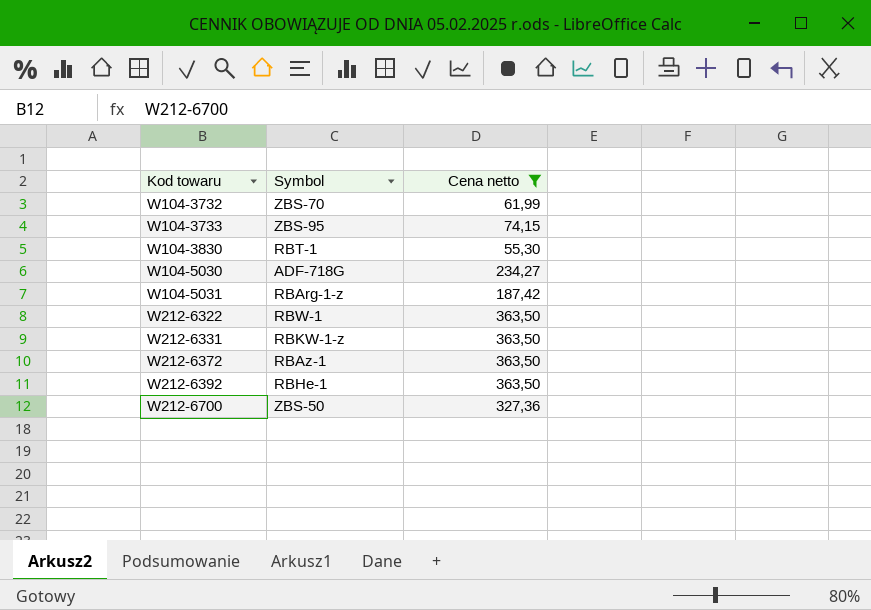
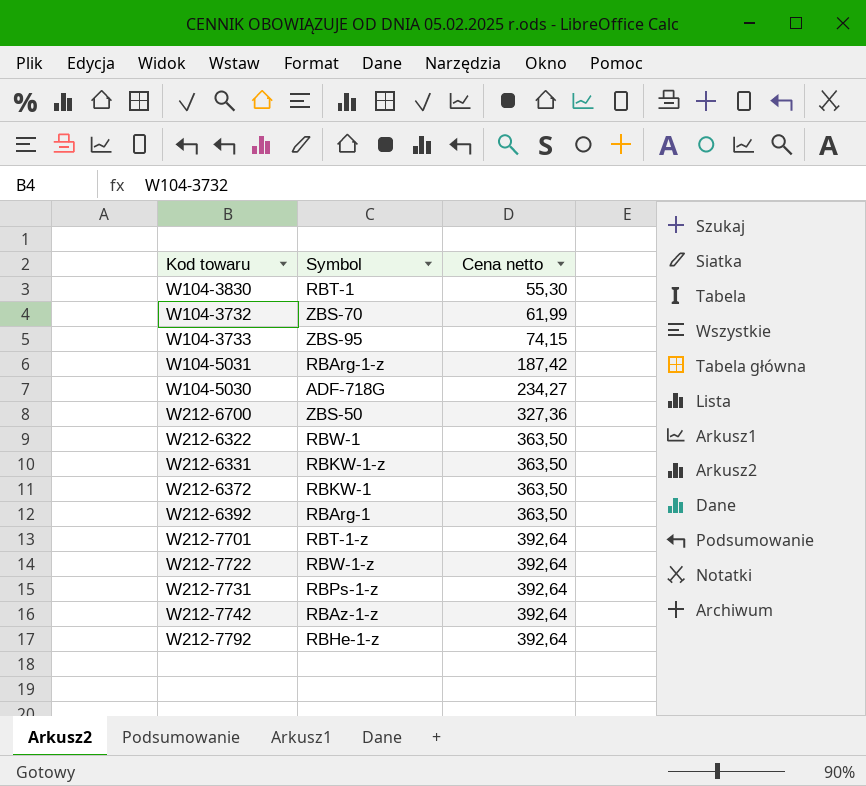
filter: Cena netto != 392,64 -> none
row order: Kod towaru ascending -> Cena netto ascending
W212-6372 | Symbol: RBAz-1 -> RBKW-1
W212-6392 | Symbol: RBHe-1 -> RBArg-1

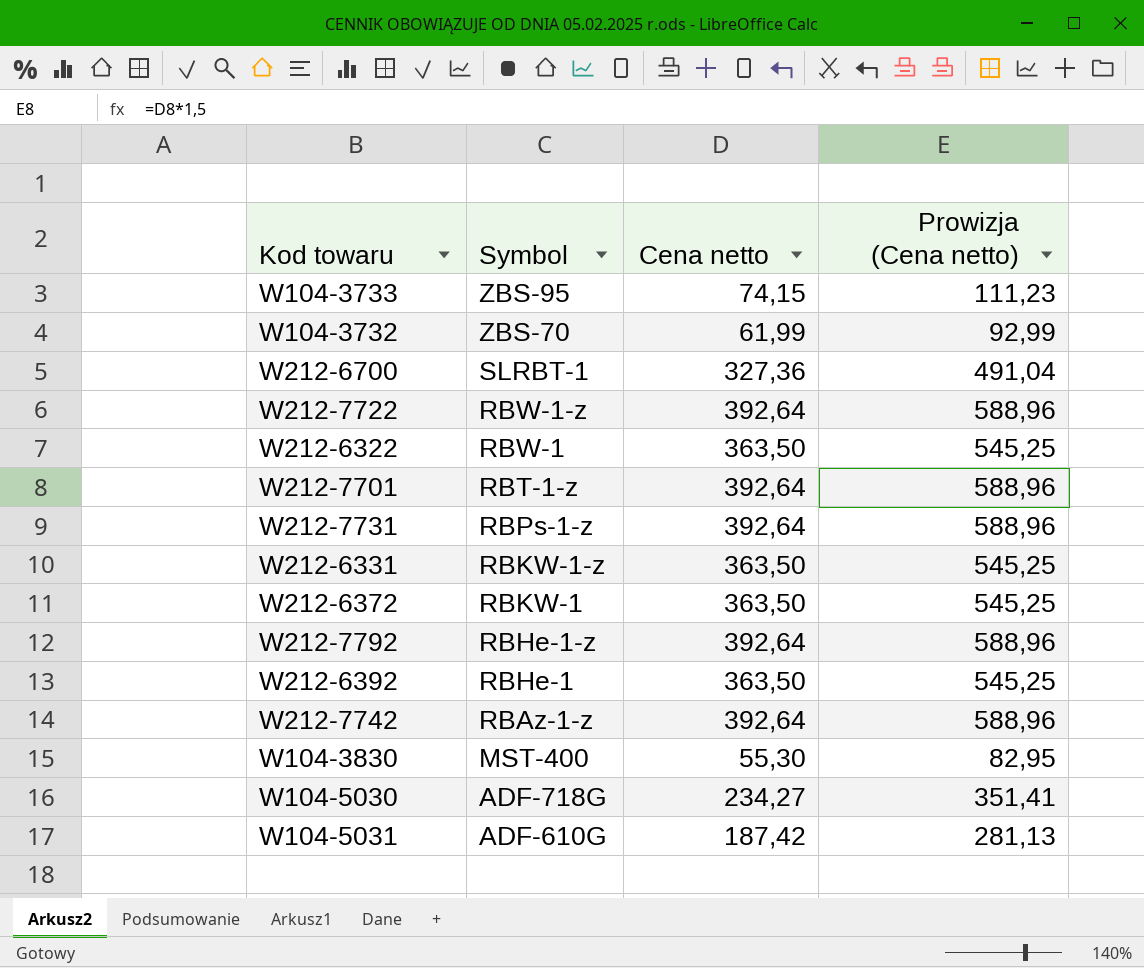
row order: Cena netto ascending -> Symbol descending
column Prowizja (Cena netto) | formula: none -> [Cena netto] * 1,5
W212-6700 | Symbol: ZBS-50 -> SLRBT-1
W212-6392 | Symbol: RBArg-1 -> RBHe-1
W104-3830 | Symbol: RBT-1 -> MST-400
W104-5031 | Symbol: RBArg-1-z -> ADF-610G

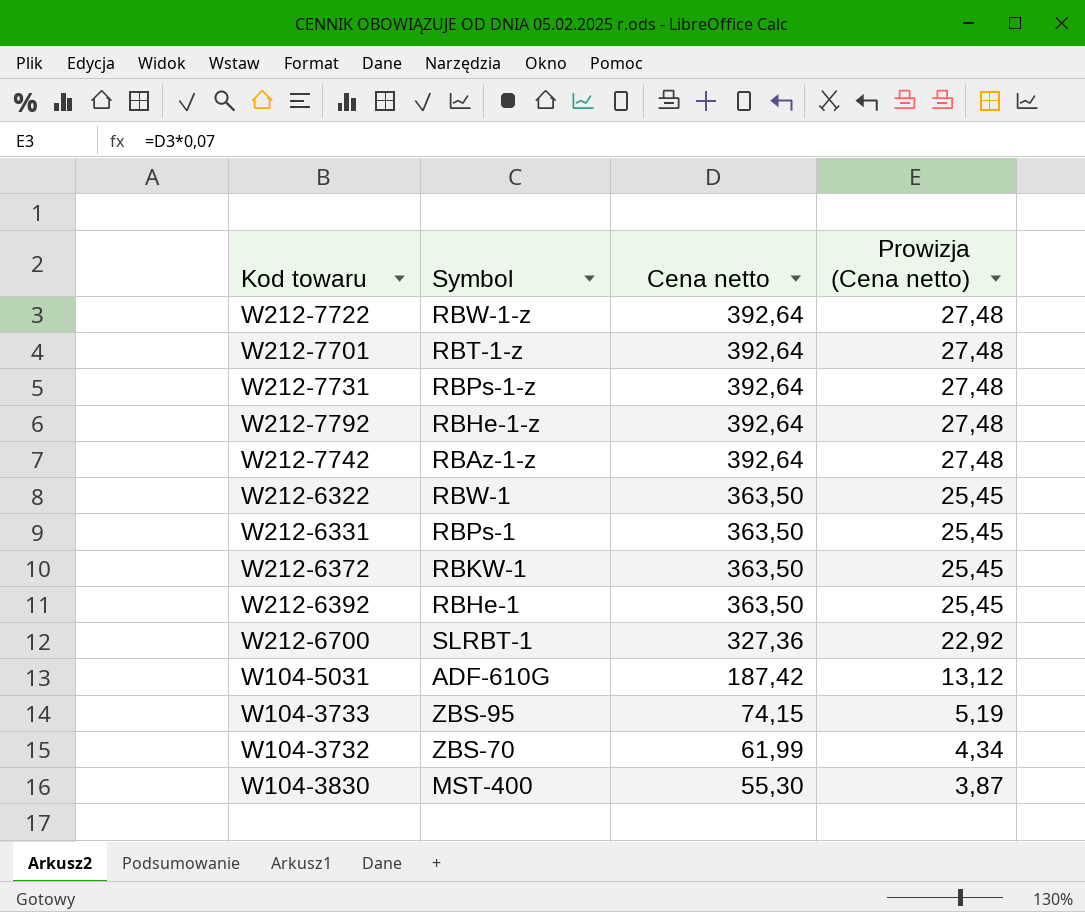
row order: Symbol descending -> Cena netto descending
column Prowizja (Cena netto) | formula: [Cena netto] * 1,5 -> [Cena netto] * 0,07
row W104-5030: ADF-718G | 234,27 | 351,41 -> none
W212-6331 | Symbol: RBKW-1-z -> RBPs-1

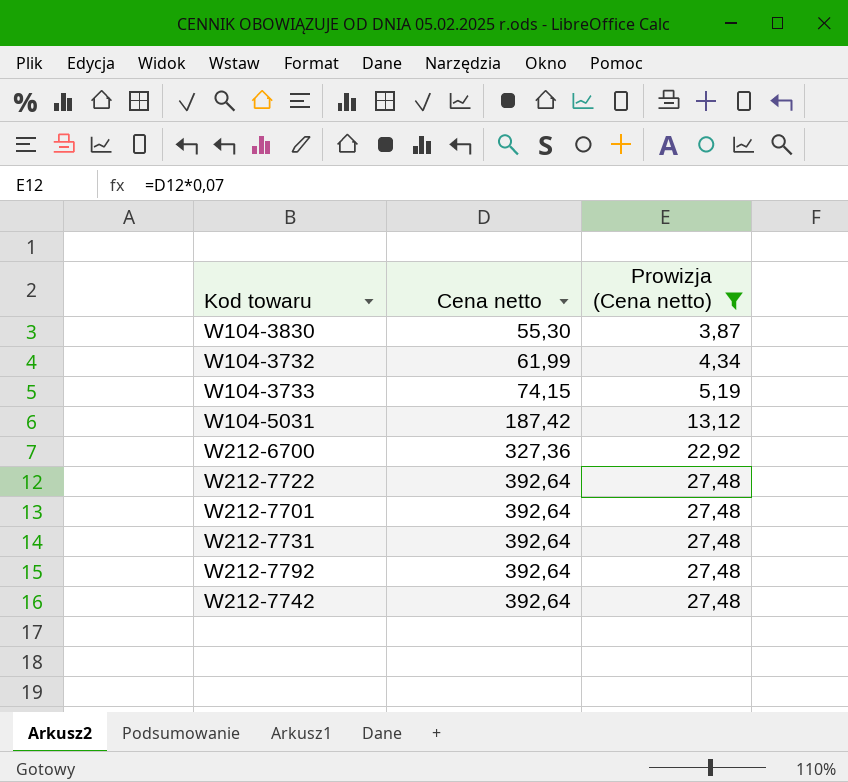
filter: none -> Prowizja (Cena netto) != 25,45
row order: Cena netto descending -> Cena netto ascending
column Symbol | position: 2 -> none

